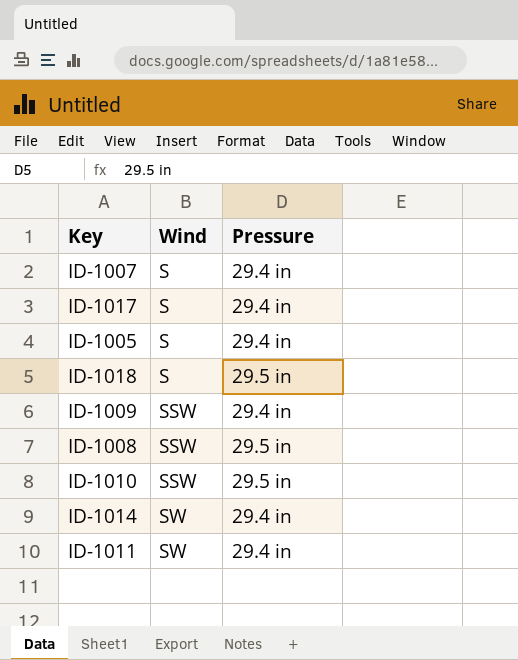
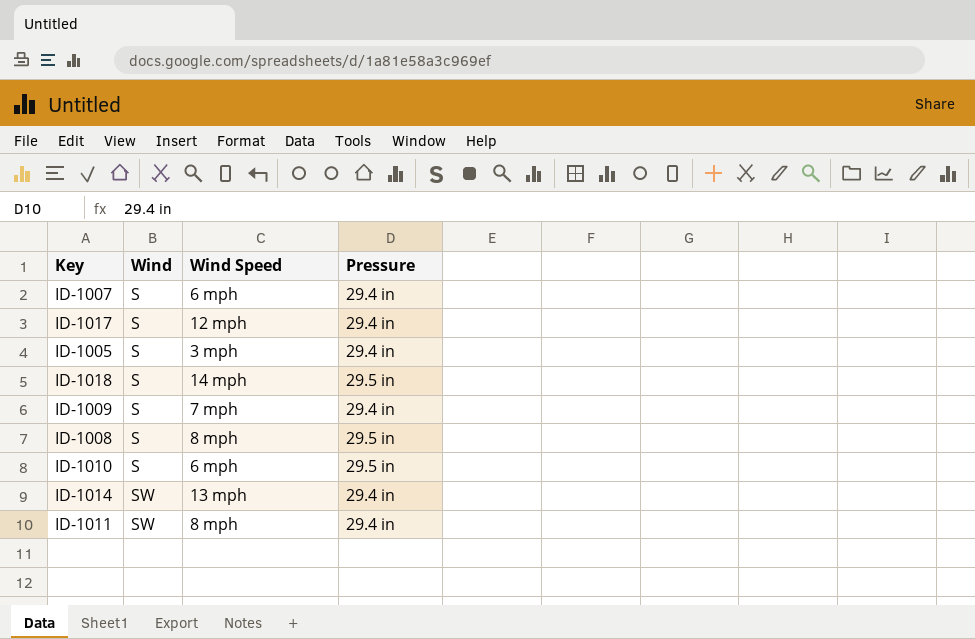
column Wind Speed | position: none -> 3
ID-1009 | Wind: SSW -> S
ID-1008 | Wind: SSW -> S
ID-1010 | Wind: SSW -> S

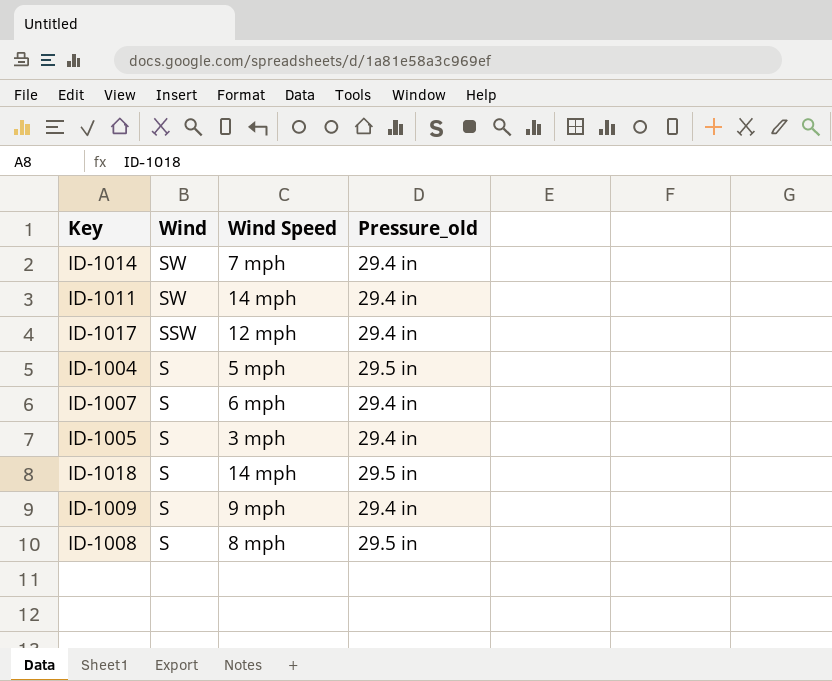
row order: Wind ascending -> Wind descending
column name: Pressure -> Pressure_old
row ID-1010: S | 6 mph | 29.5 in -> none
ID-1014 | Wind Speed: 13 mph -> 7 mph
ID-1011 | Wind Speed: 8 mph -> 14 mph
ID-1017 | Wind: S -> SSW
row ID-1004: none -> S | 5 mph | 29.5 in
ID-1009 | Wind Speed: 7 mph -> 9 mph

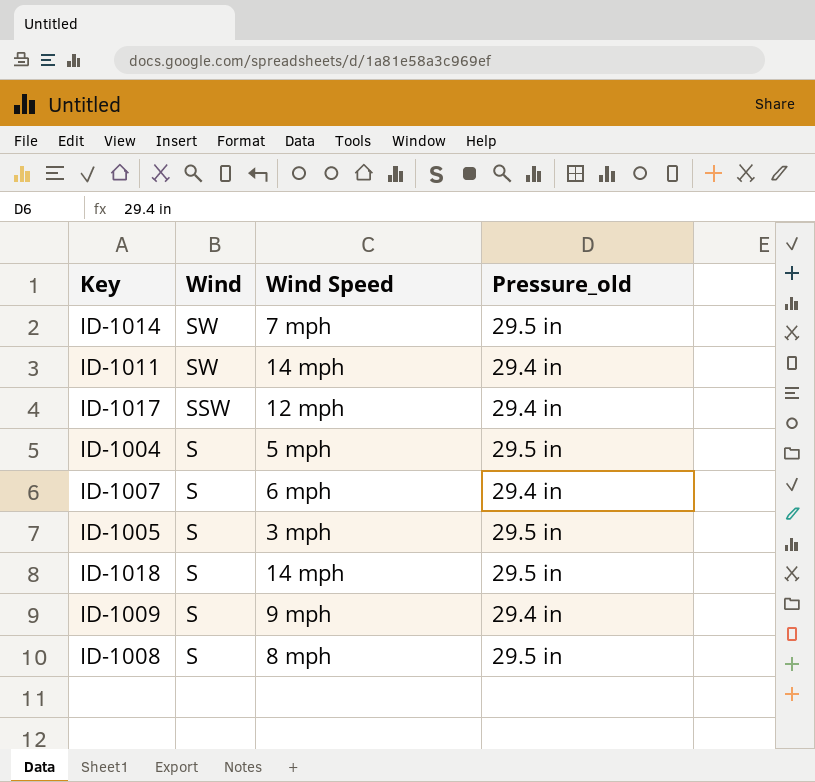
ID-1014 | Pressure_old: 29.4 in -> 29.5 in
ID-1005 | Pressure_old: 29.4 in -> 29.5 in

